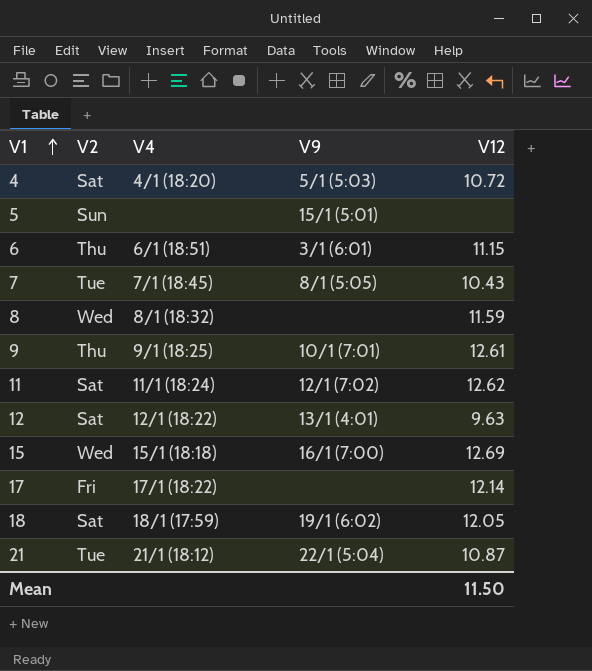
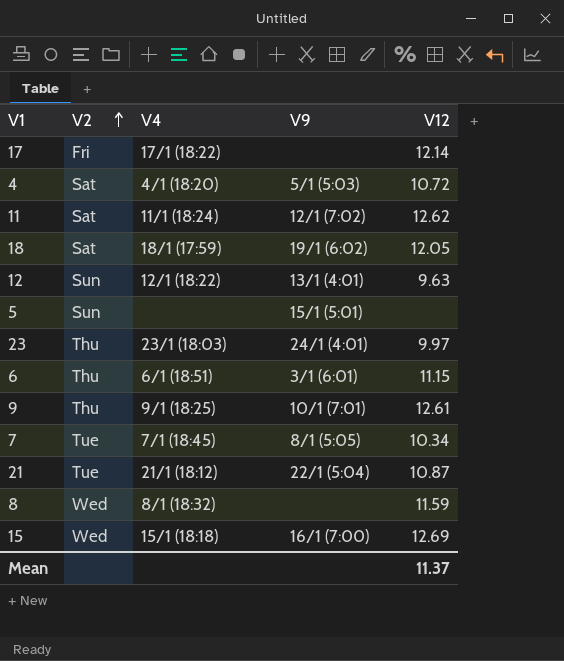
row order: V1 ascending -> V2 ascending
12 | V2: Sat -> Sun
row 23: none -> Thu | 23/1 (18:03) | 24/1 (4:01) | 9.97
7 | V12: 10.43 -> 10.34
Mean | V12: 11.50 -> 11.37

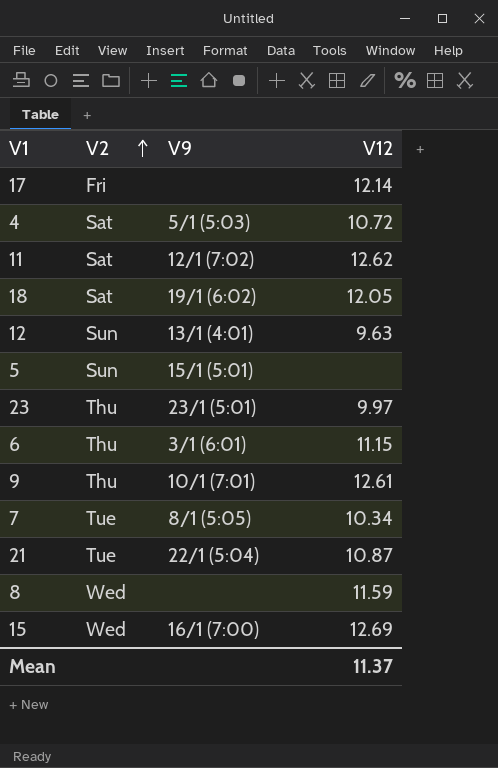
column V4 | position: 3 -> none
23 | V9: 24/1 (4:01) -> 23/1 (5:01)

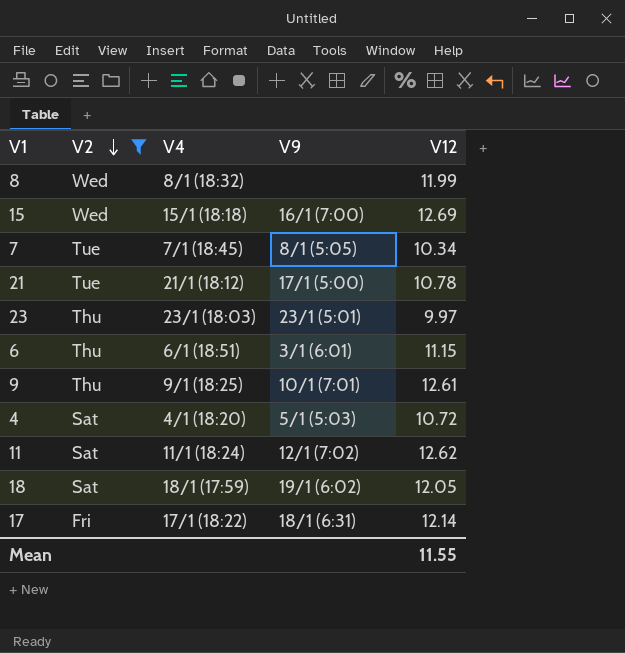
filter: none -> V2 != Sun
row order: V2 ascending -> V2 descending
column V4 | position: none -> 3
8 | V12: 11.59 -> 11.99
21 | V9: 22/1 (5:04) -> 17/1 (5:00)
21 | V12: 10.87 -> 10.78
17 | V9: none -> 18/1 (6:31)
Mean | V12: 11.37 -> 11.55

